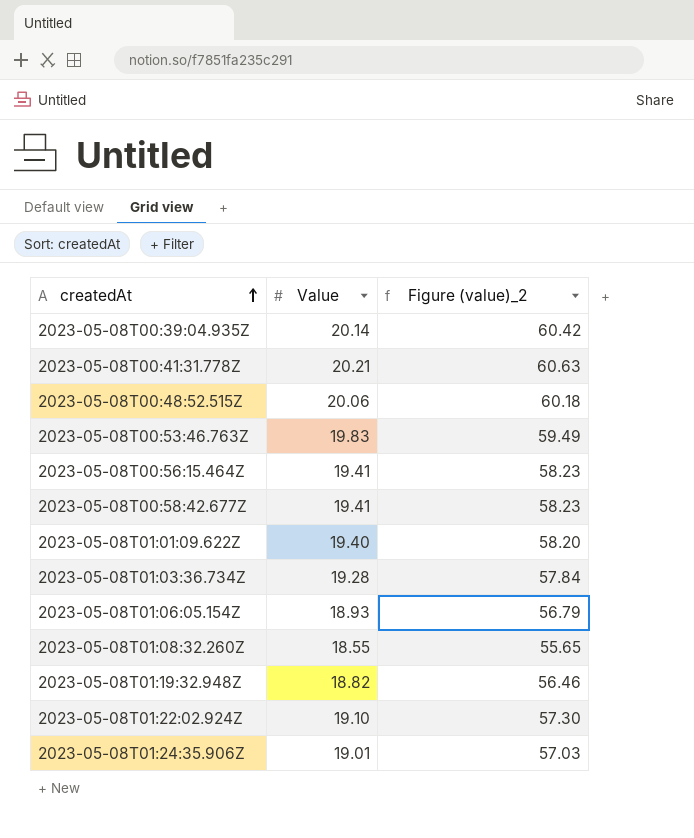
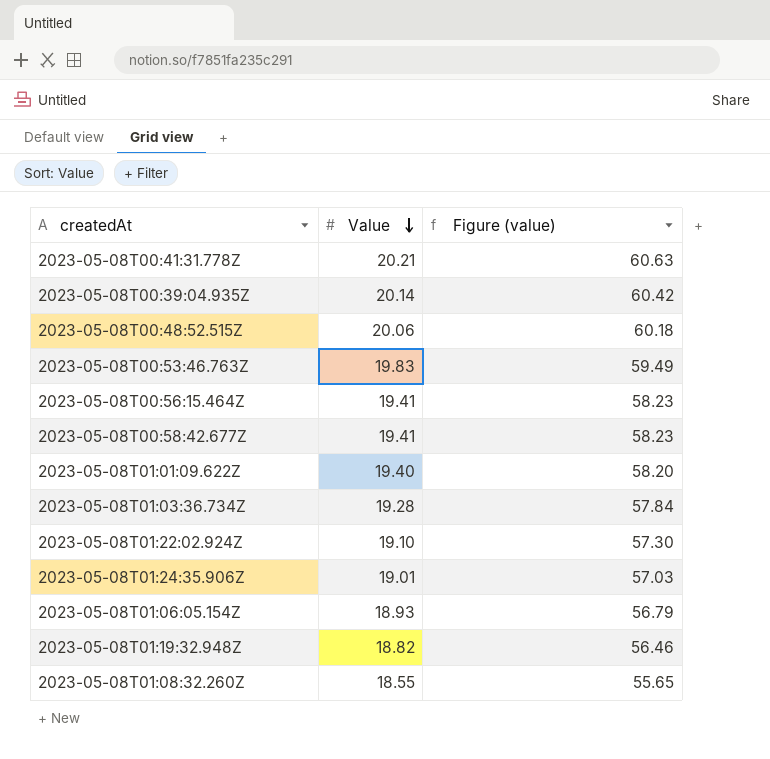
row order: createdAt ascending -> Value descending
column name: Figure (value)_2 -> Figure (value)

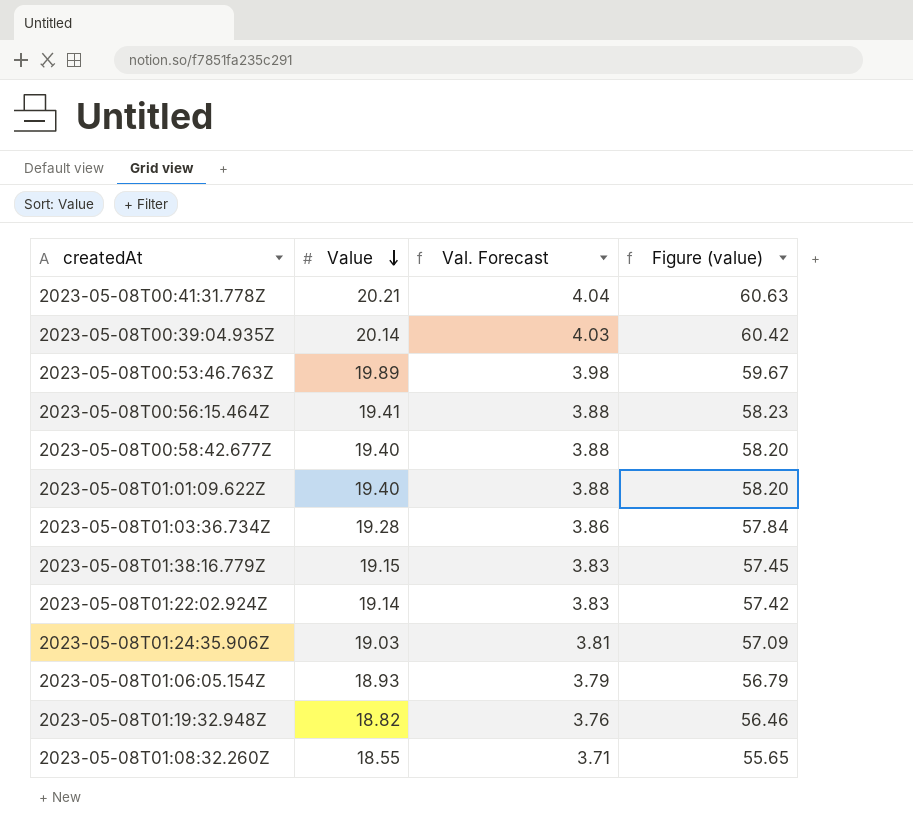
column Val. Forecast | formula: none -> [Value] * 0.2
row 2023-05-08T00:48:52.515Z: 20.06 | 60.18 -> none
2023-05-08T00:53:46.763Z | Value: 19.83 -> 19.89
2023-05-08T00:53:46.763Z | Figure (value): 59.49 -> 59.67
2023-05-08T00:58:42.677Z | Value: 19.41 -> 19.40
2023-05-08T00:58:42.677Z | Figure (value): 58.23 -> 58.20
row 2023-05-08T01:38:16.779Z: none -> 19.15 | 3.83 | 57.45
2023-05-08T01:22:02.924Z | Value: 19.10 -> 19.14
2023-05-08T01:22:02.924Z | Figure (value): 57.30 -> 57.42
2023-05-08T01:24:35.906Z | Value: 19.01 -> 19.03
2023-05-08T01:24:35.906Z | Figure (value): 57.03 -> 57.09

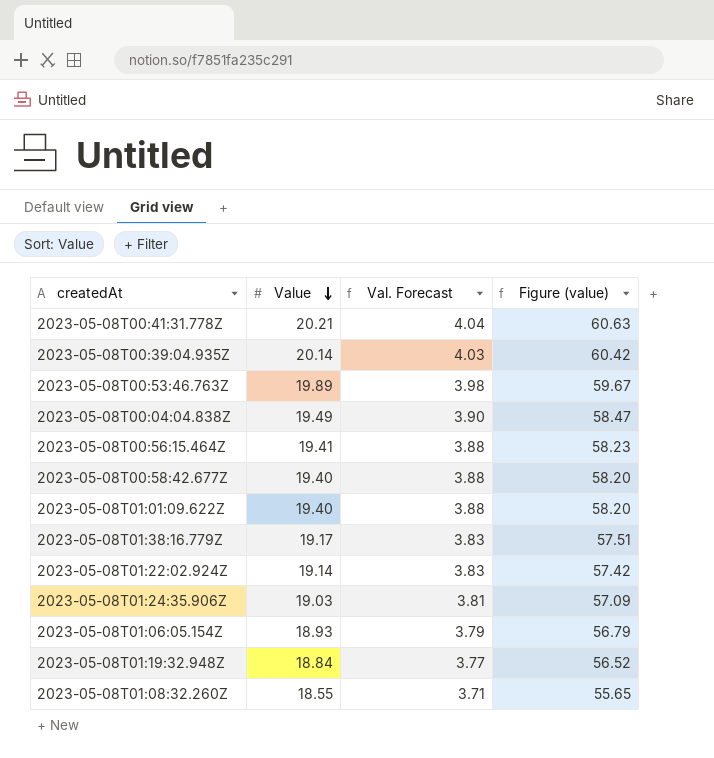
row 2023-05-08T01:03:36.734Z: 19.28 | 3.86 | 57.84 -> none
row 2023-05-08T00:04:04.838Z: none -> 19.49 | 3.90 | 58.47
2023-05-08T01:38:16.779Z | Value: 19.15 -> 19.17
2023-05-08T01:38:16.779Z | Figure (value): 57.45 -> 57.51
2023-05-08T01:19:32.948Z | Value: 18.82 -> 18.84
2023-05-08T01:19:32.948Z | Val. Forecast: 3.76 -> 3.77
2023-05-08T01:19:32.948Z | Figure (value): 56.46 -> 56.52

